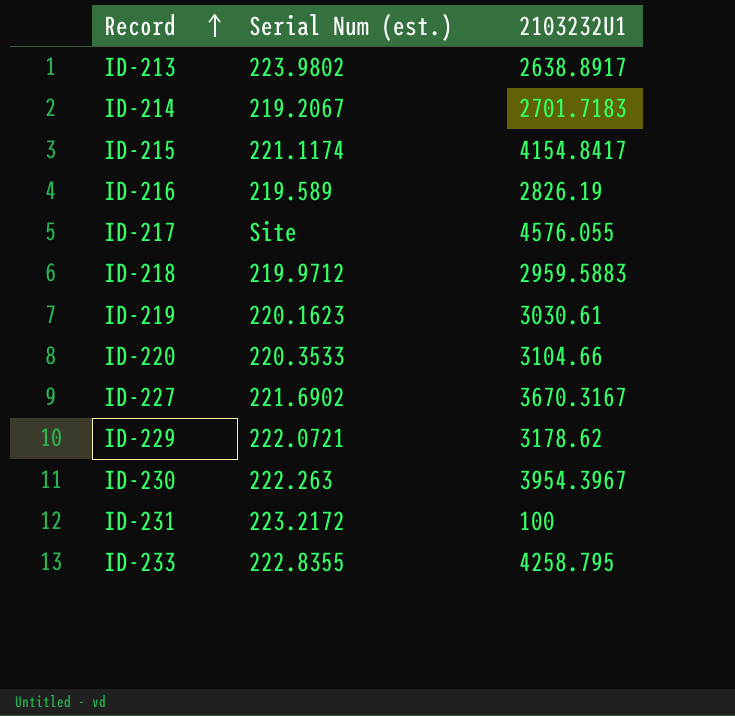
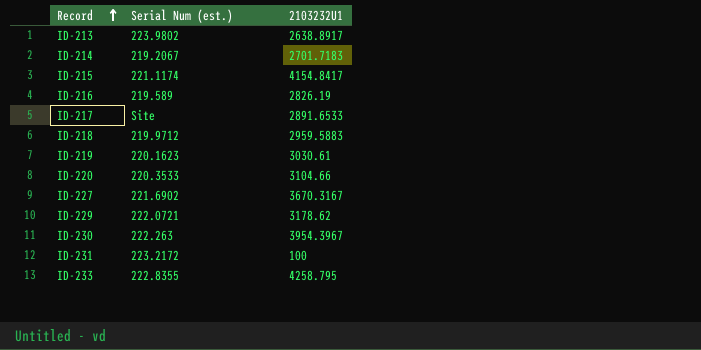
ID-217 | 2103232U1: 4576.055 -> 2891.6533

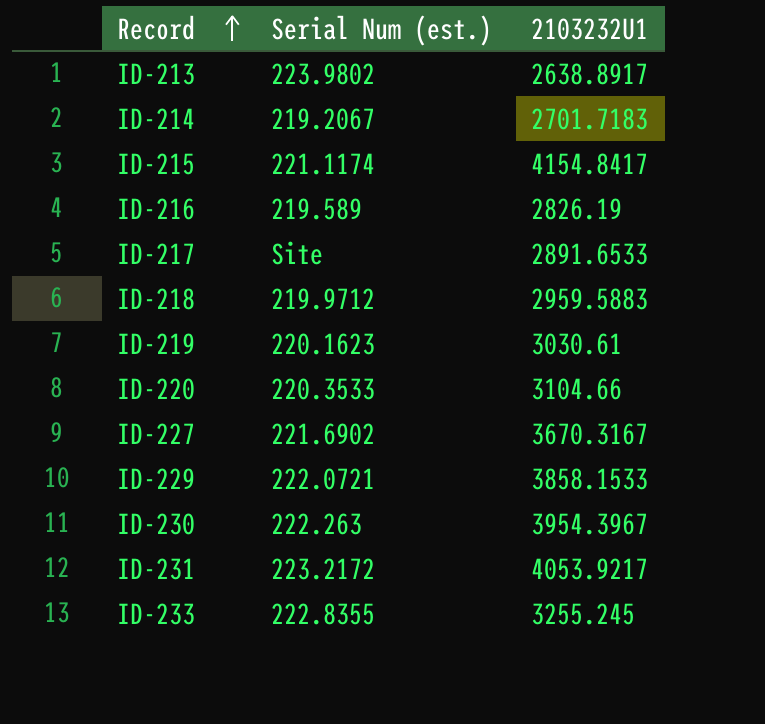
ID-229 | 2103232U1: 3178.62 -> 3858.1533
ID-231 | 2103232U1: 100 -> 4053.9217
ID-233 | 2103232U1: 4258.795 -> 3255.245

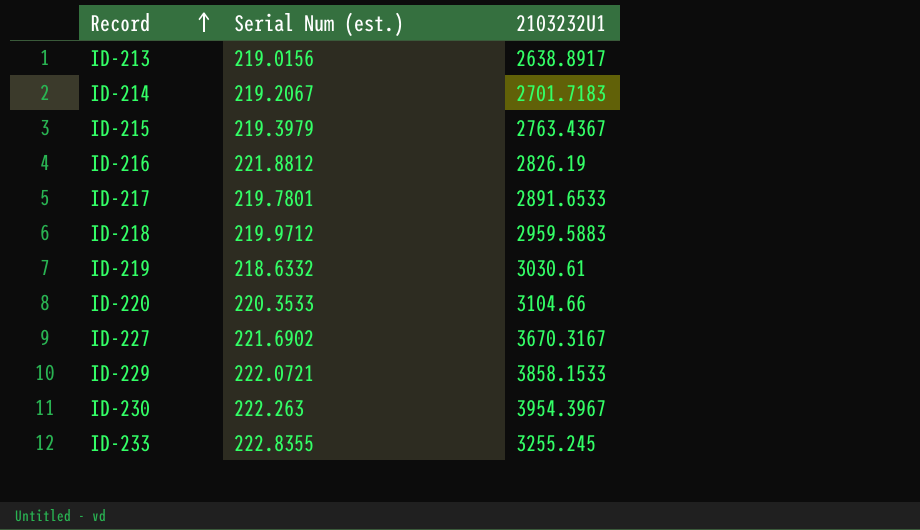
row ID-231: 223.2172 | 4053.9217 -> none
ID-213 | Serial Num (est.): 223.9802 -> 219.0156
ID-215 | Serial Num (est.): 221.1174 -> 219.3979
ID-215 | 2103232U1: 4154.8417 -> 2763.4367
ID-216 | Serial Num (est.): 219.589 -> 221.8812
ID-217 | Serial Num (est.): Site -> 219.7801
ID-219 | Serial Num (est.): 220.1623 -> 218.6332

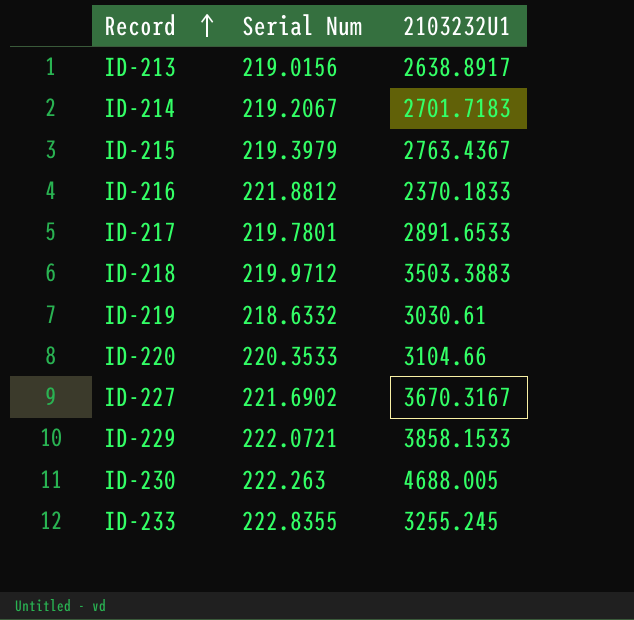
column name: Serial Num (est.) -> Serial Num
ID-216 | 2103232U1: 2826.19 -> 2370.1833
ID-218 | 2103232U1: 2959.5883 -> 3503.3883
ID-230 | 2103232U1: 3954.3967 -> 4688.005

